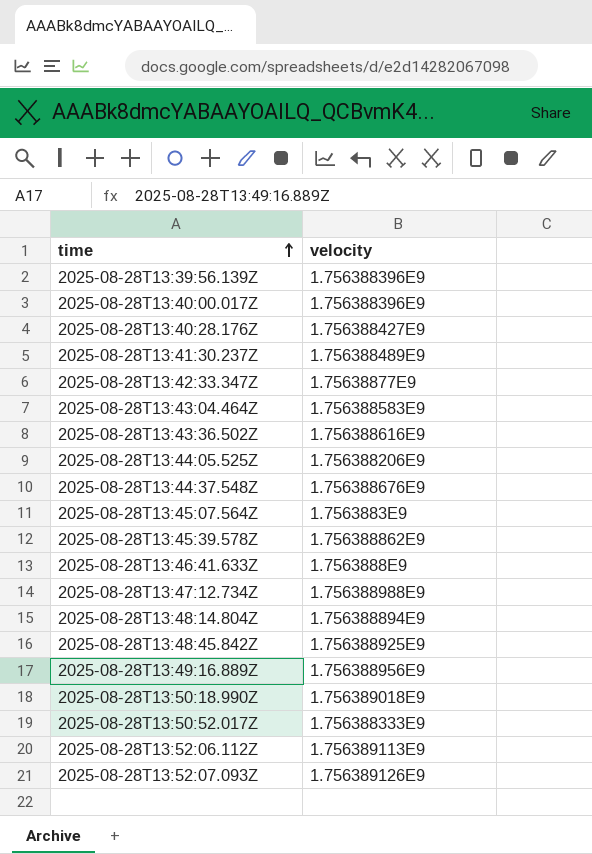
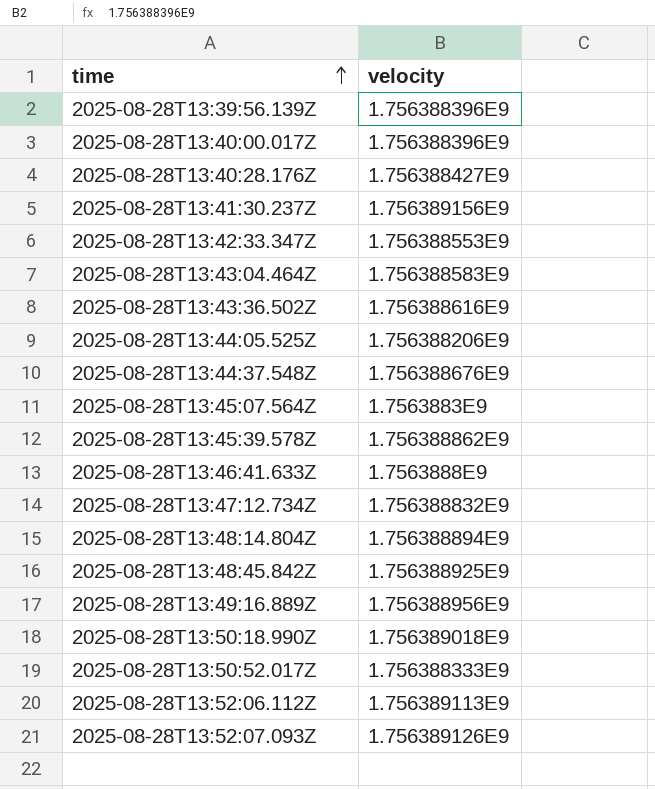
2025-08-28T13:41:30.237Z | velocity: 1.756388489E9 -> 1.756389156E9
2025-08-28T13:42:33.347Z | velocity: 1.75638877E9 -> 1.756388553E9
2025-08-28T13:47:12.734Z | velocity: 1.756388988E9 -> 1.756388832E9

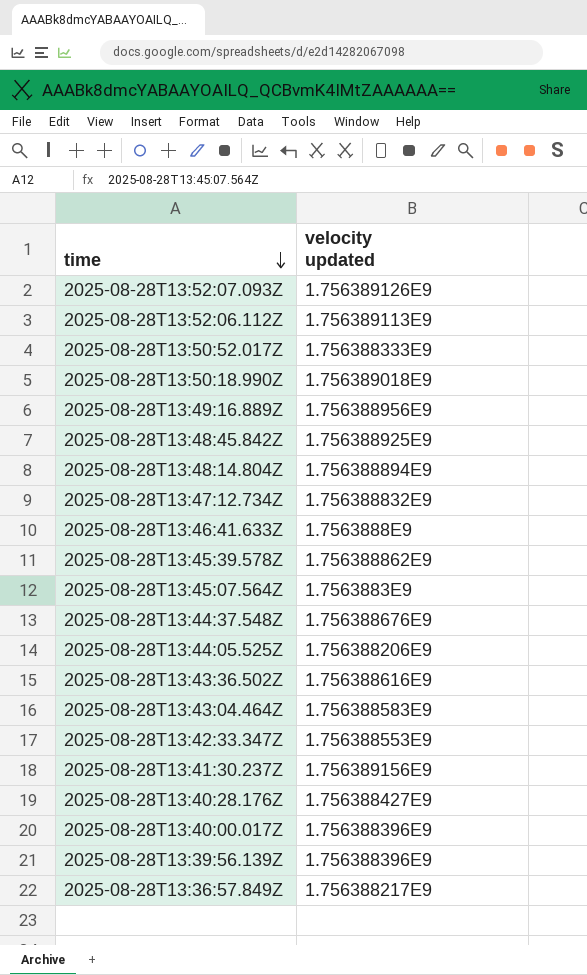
row order: time ascending -> time descending
column name: velocity -> velocity updated
row 2025-08-28T13:36:57.849Z: none -> 1.756388217E9

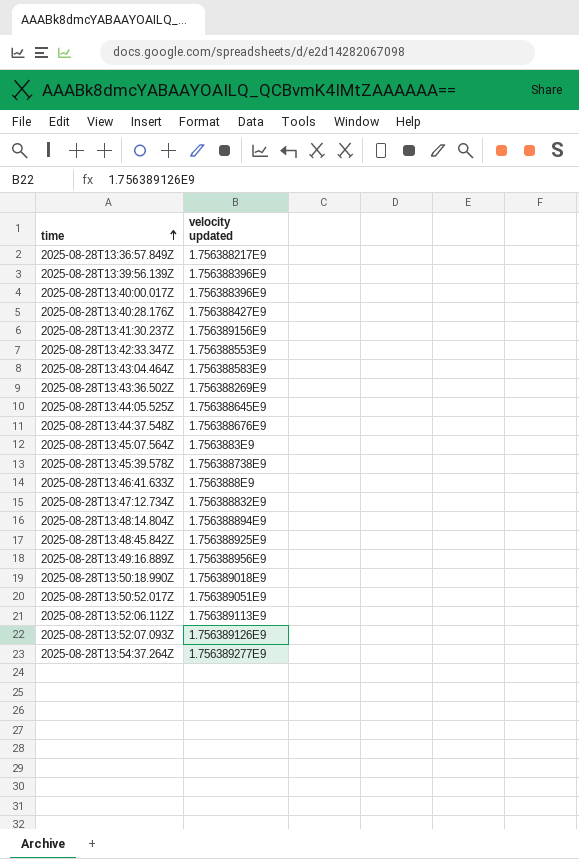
row order: time descending -> time ascending
2025-08-28T13:43:36.502Z | velocity updated: 1.756388616E9 -> 1.756388269E9
2025-08-28T13:44:05.525Z | velocity updated: 1.756388206E9 -> 1.756388645E9
2025-08-28T13:45:39.578Z | velocity updated: 1.756388862E9 -> 1.756388738E9
2025-08-28T13:50:52.017Z | velocity updated: 1.756388333E9 -> 1.756389051E9
row 2025-08-28T13:54:37.264Z: none -> 1.756389277E9

